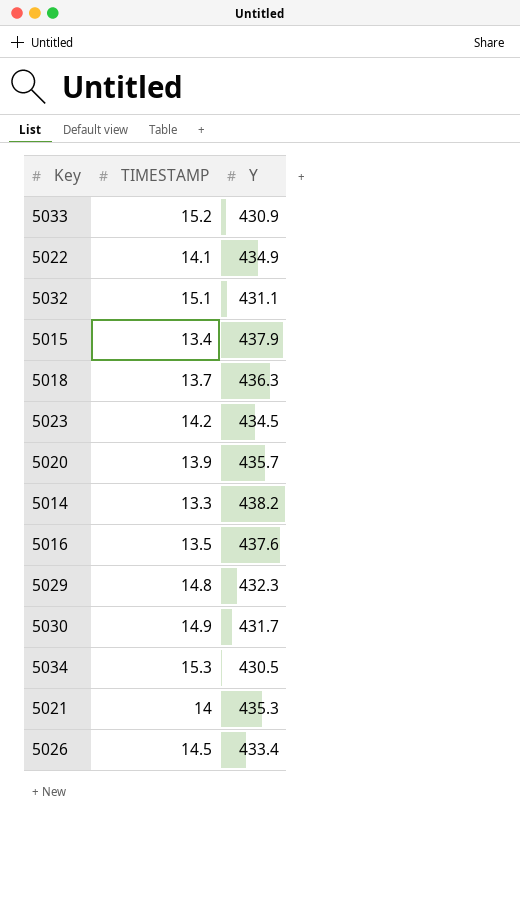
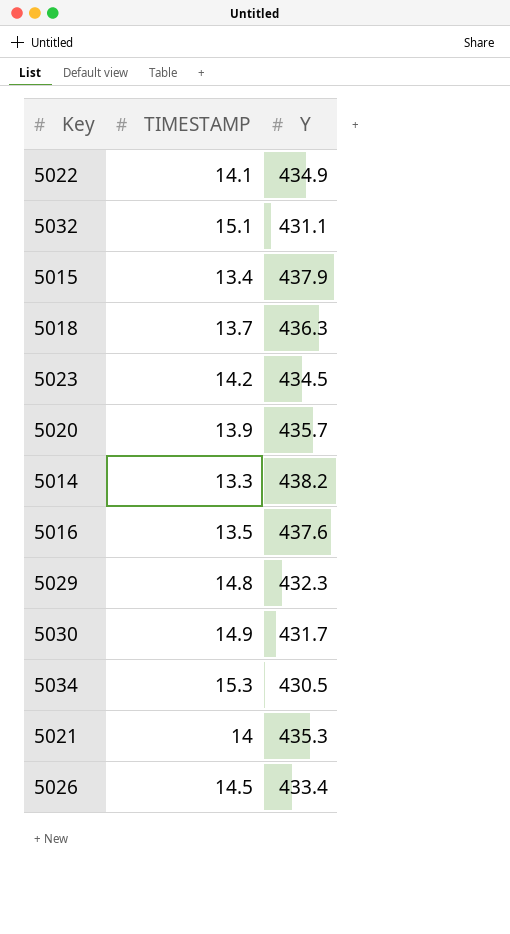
row 5033: 15.2 | 430.9 -> none

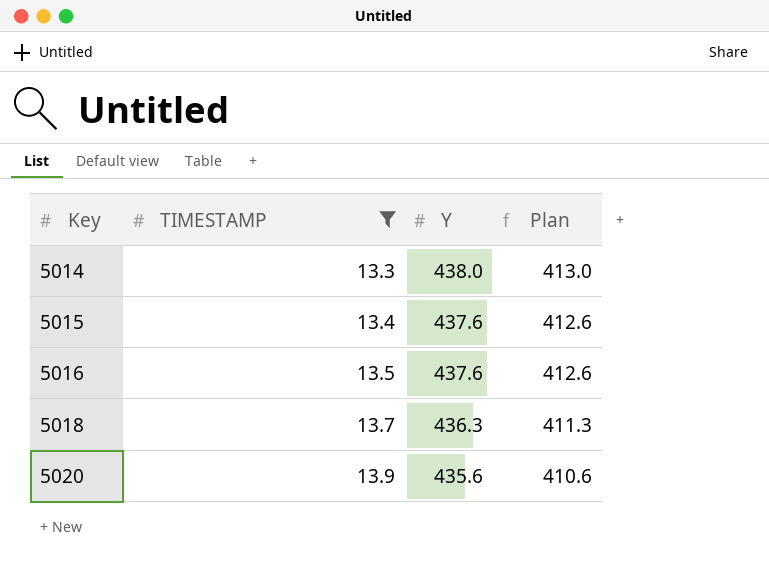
filter: none -> TIMESTAMP <= 13.9
row order: none -> Key ascending
column Plan | formula: none -> [Y] - 25
5014 | Y: 438.2 -> 438.0
5015 | Y: 437.9 -> 437.6
5020 | Y: 435.7 -> 435.6

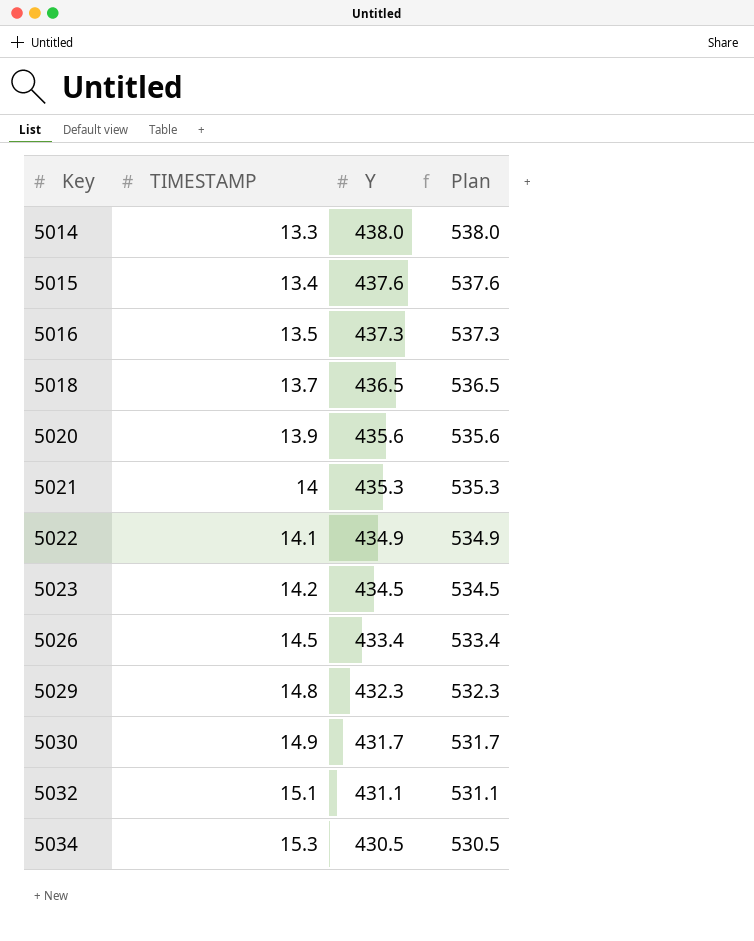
filter: TIMESTAMP <= 13.9 -> none
column Plan | formula: [Y] - 25 -> [Y] + 100
5016 | Y: 437.6 -> 437.3
5018 | Y: 436.3 -> 436.5

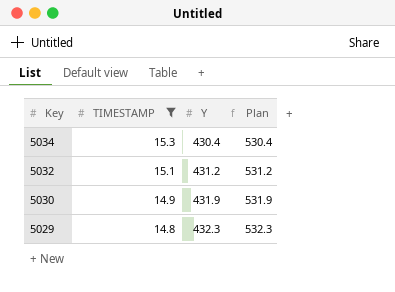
filter: none -> TIMESTAMP >= 14.8
row order: Key ascending -> Key descending
5034 | Y: 430.5 -> 430.4
5034 | Plan: 530.5 -> 530.4
5032 | Y: 431.1 -> 431.2
5032 | Plan: 531.1 -> 531.2
5030 | Y: 431.7 -> 431.9
5030 | Plan: 531.7 -> 531.9

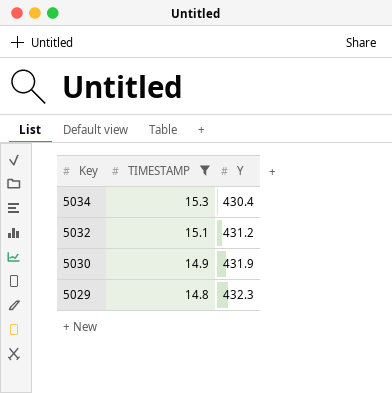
column Plan | formula: [Y] + 100 -> none

